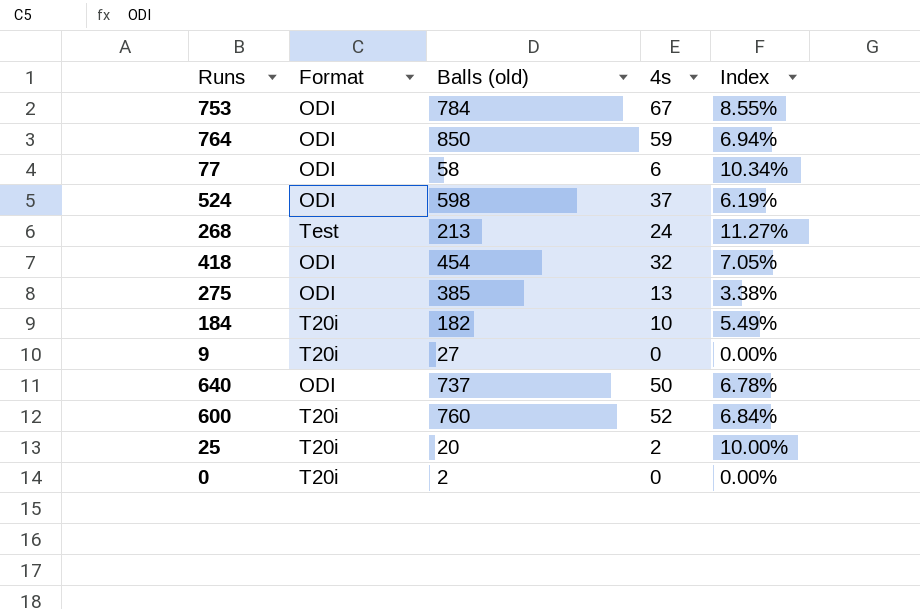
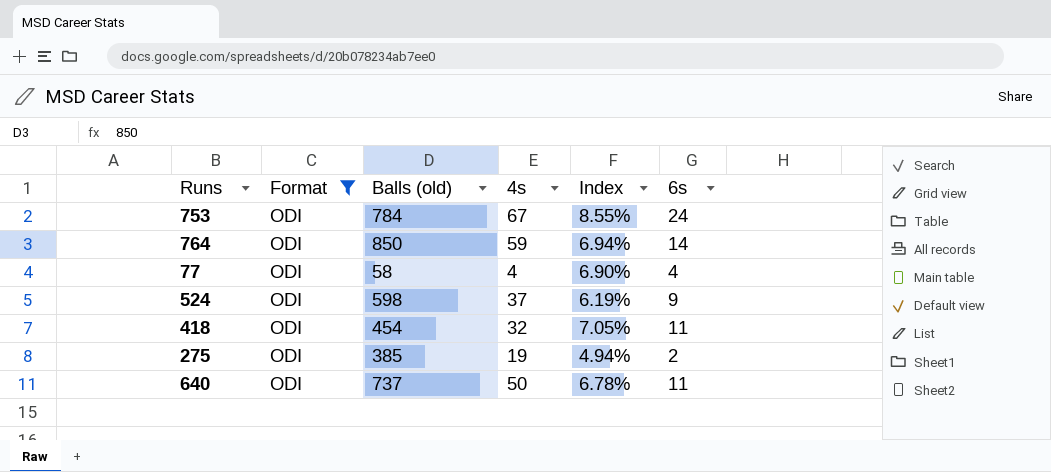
filter: none -> Format = ODI
column 6s | position: none -> 6
77 | 4s: 6 -> 4
77 | Index: 10.34% -> 6.90%
275 | 4s: 13 -> 19
275 | Index: 3.38% -> 4.94%

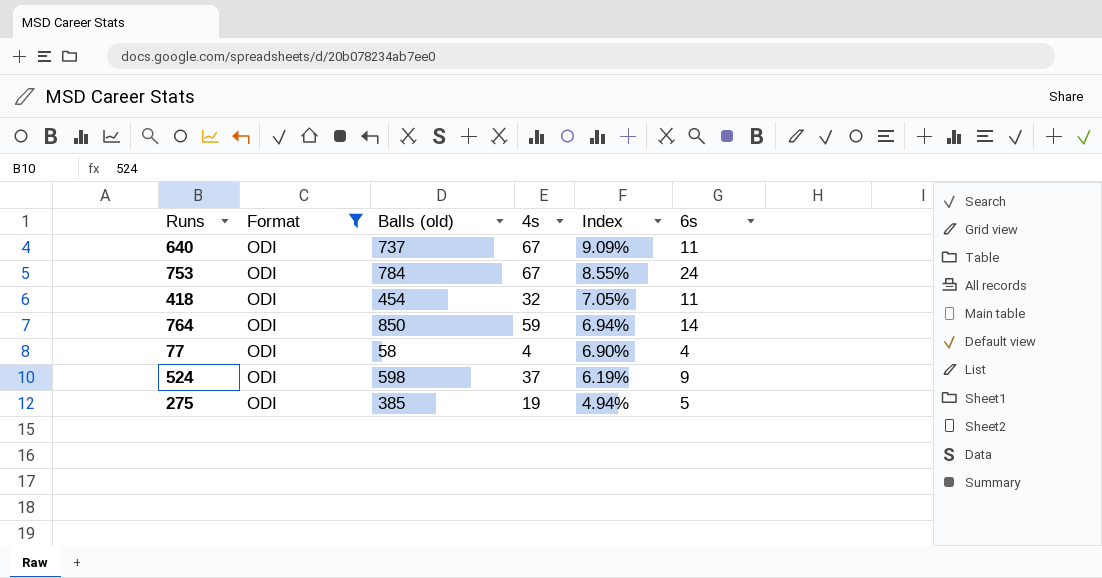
row order: none -> Index descending
640 | 4s: 50 -> 67
640 | Index: 6.78% -> 9.09%
275 | 6s: 2 -> 5

